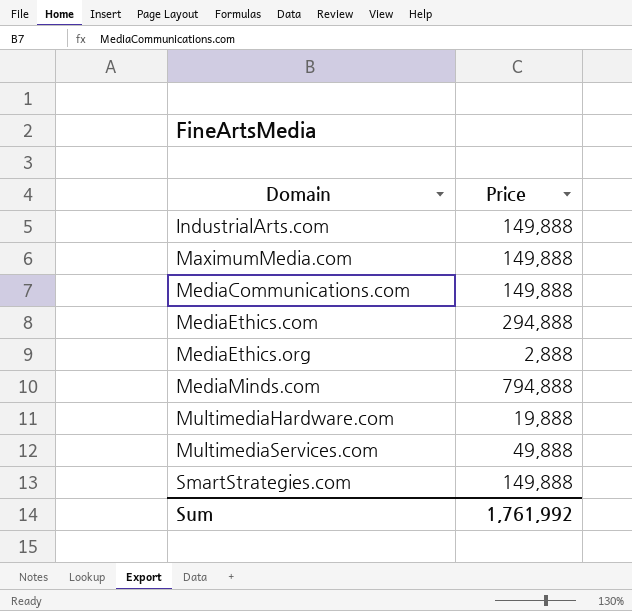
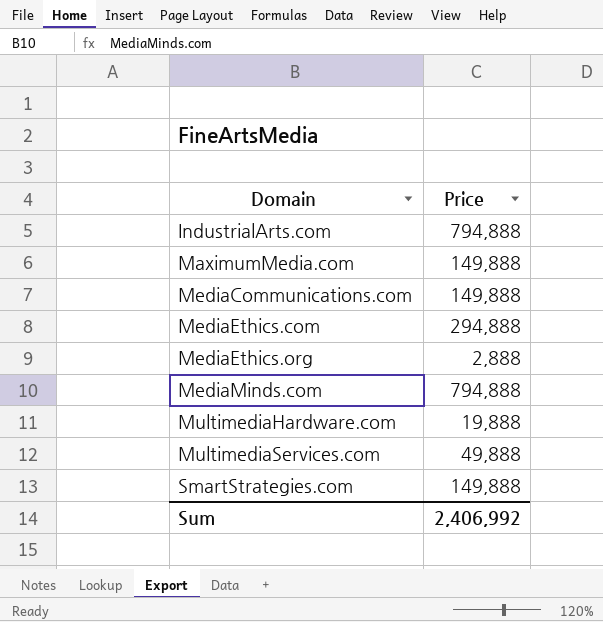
IndustrialArts.com | Price: 149,888 -> 794,888
Sum | Price: 1,761,992 -> 2,406,992

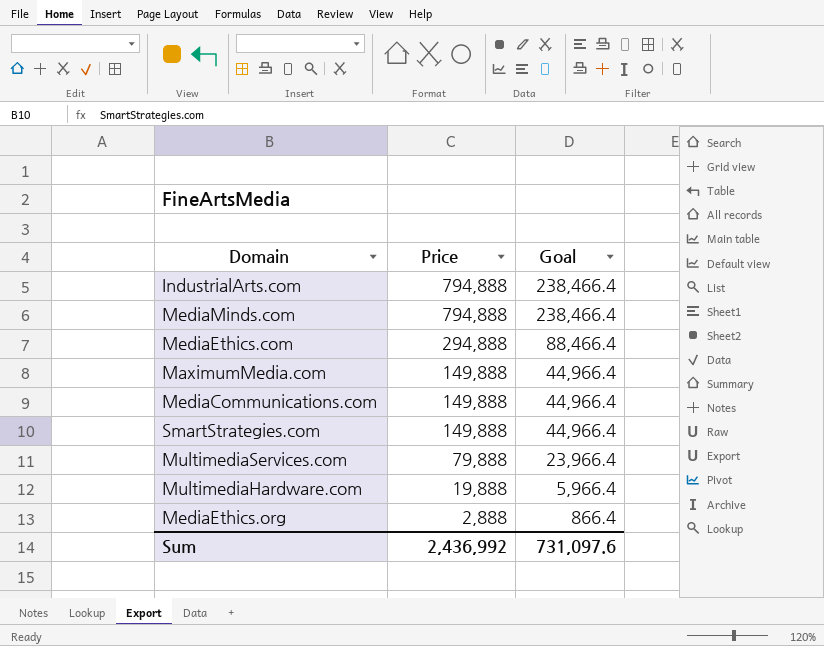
row order: Domain ascending -> Price descending
column Goal | formula: none -> [Price] * 0.3
MultimediaServices.com | Price: 49,888 -> 79,888
Sum | Price: 2,406,992 -> 2,436,992

